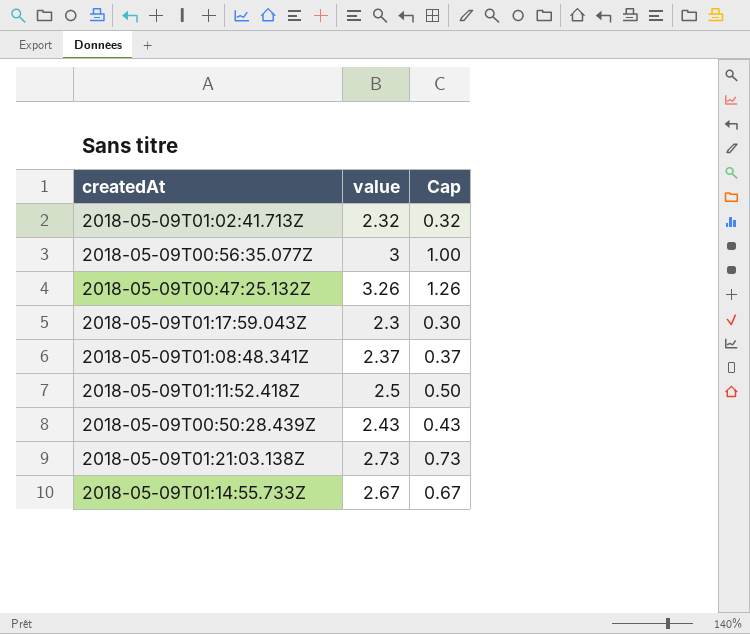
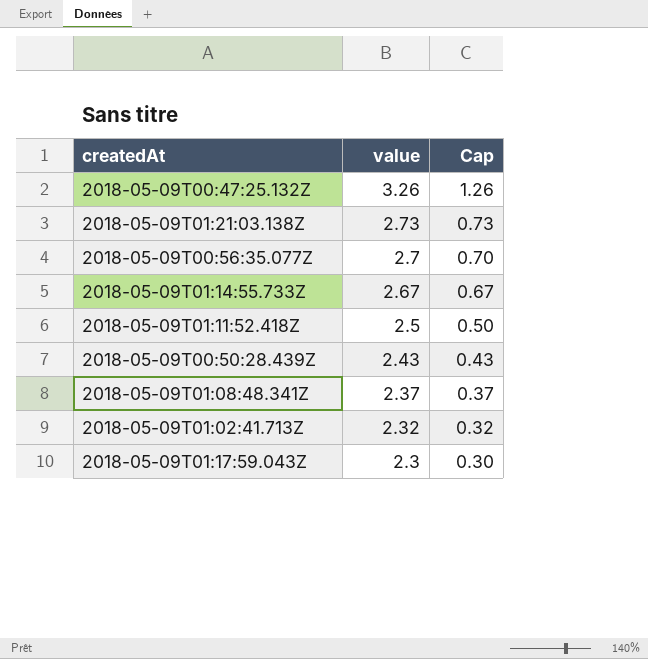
row order: none -> value descending
2018-05-09T00:56:35.077Z | value: 3 -> 2.7
2018-05-09T00:56:35.077Z | Cap: 1.00 -> 0.70

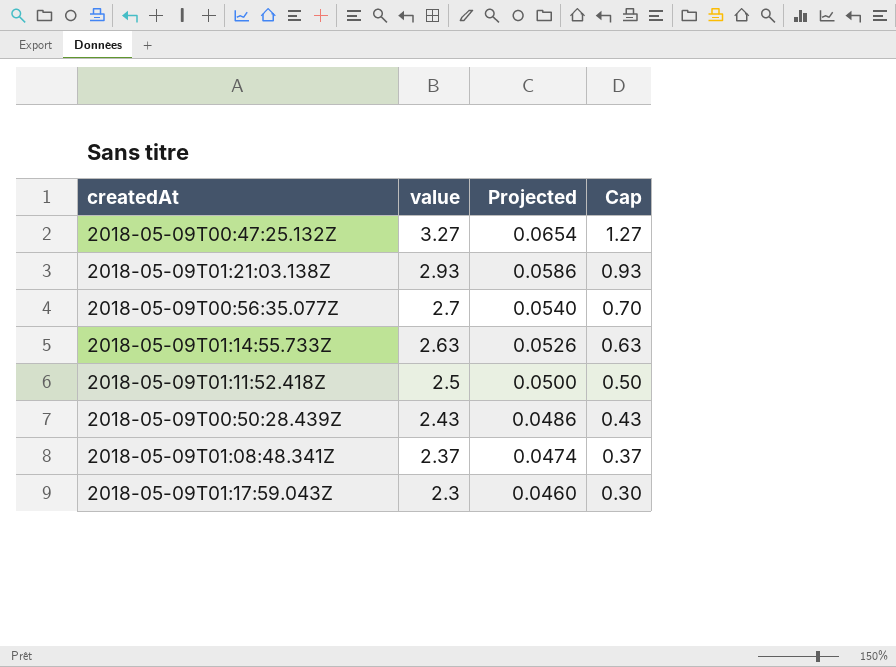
column Projected | formula: none -> [value] * 0.02
row 2018-05-09T01:02:41.713Z: 2.32 | 0.32 -> none
2018-05-09T00:47:25.132Z | value: 3.26 -> 3.27
2018-05-09T00:47:25.132Z | Cap: 1.26 -> 1.27
2018-05-09T01:21:03.138Z | value: 2.73 -> 2.93
2018-05-09T01:21:03.138Z | Cap: 0.73 -> 0.93
2018-05-09T01:14:55.733Z | value: 2.67 -> 2.63
2018-05-09T01:14:55.733Z | Cap: 0.67 -> 0.63

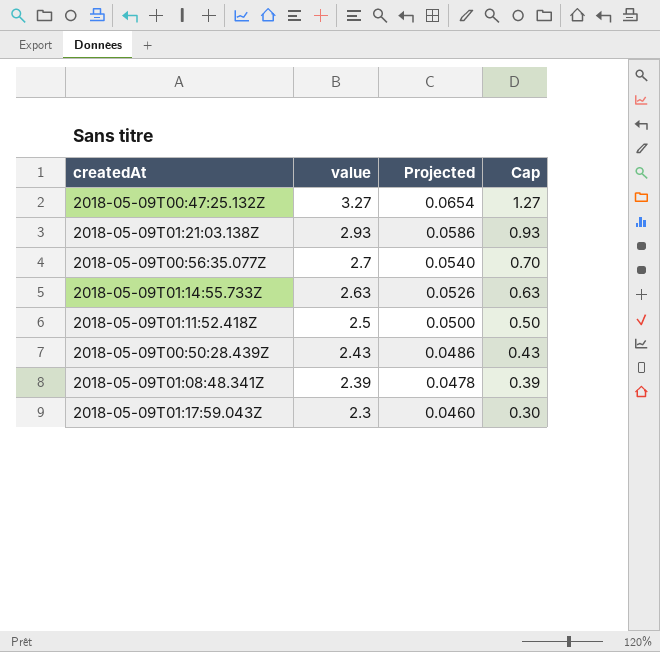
2018-05-09T01:08:48.341Z | value: 2.37 -> 2.39
2018-05-09T01:08:48.341Z | Projected: 0.0474 -> 0.0478
2018-05-09T01:08:48.341Z | Cap: 0.37 -> 0.39

